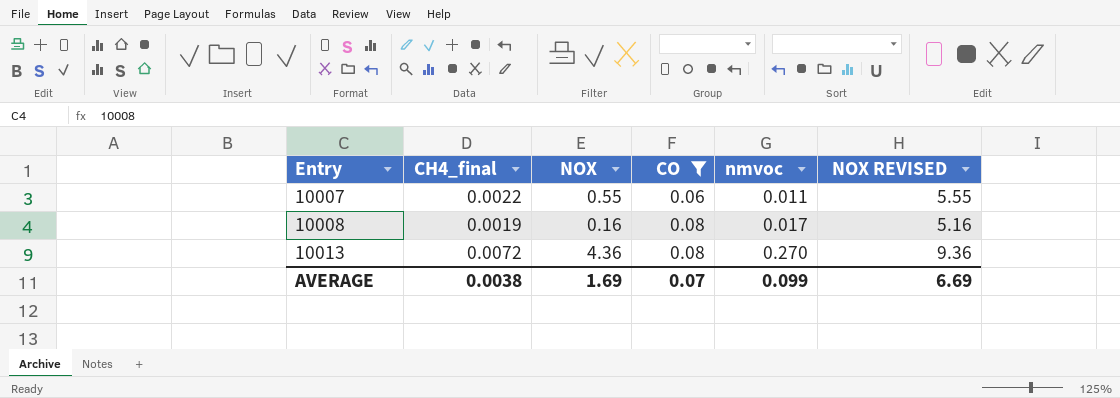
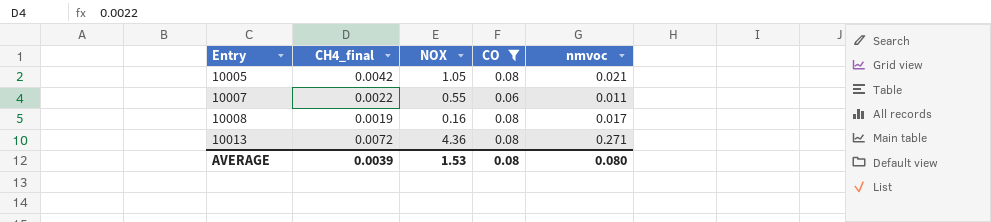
column NOX REVISED | formula: [NOX] + 5 -> none
row 10005: none -> 0.0042 | 1.05 | 0.08 | 0.021
10013 | nmvoc: 0.270 -> 0.271
AVERAGE | CH4_final: 0.0038 -> 0.0039
AVERAGE | NOX: 1.69 -> 1.53
AVERAGE | CO: 0.07 -> 0.08
AVERAGE | nmvoc: 0.099 -> 0.080

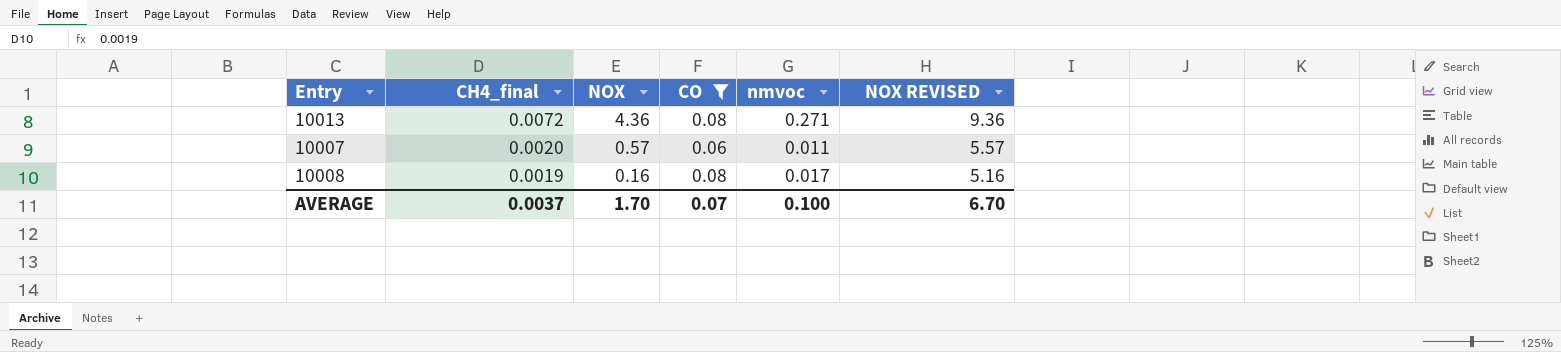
row order: Entry ascending -> CH4_final descending
column NOX REVISED | formula: none -> [NOX] + 5
row 10005: 0.0042 | 1.05 | 0.08 | 0.021 -> none
10007 | CH4_final: 0.0022 -> 0.0020
10007 | NOX: 0.55 -> 0.57
AVERAGE | CH4_final: 0.0039 -> 0.0037
AVERAGE | NOX: 1.53 -> 1.70
AVERAGE | CO: 0.08 -> 0.07
AVERAGE | nmvoc: 0.080 -> 0.100

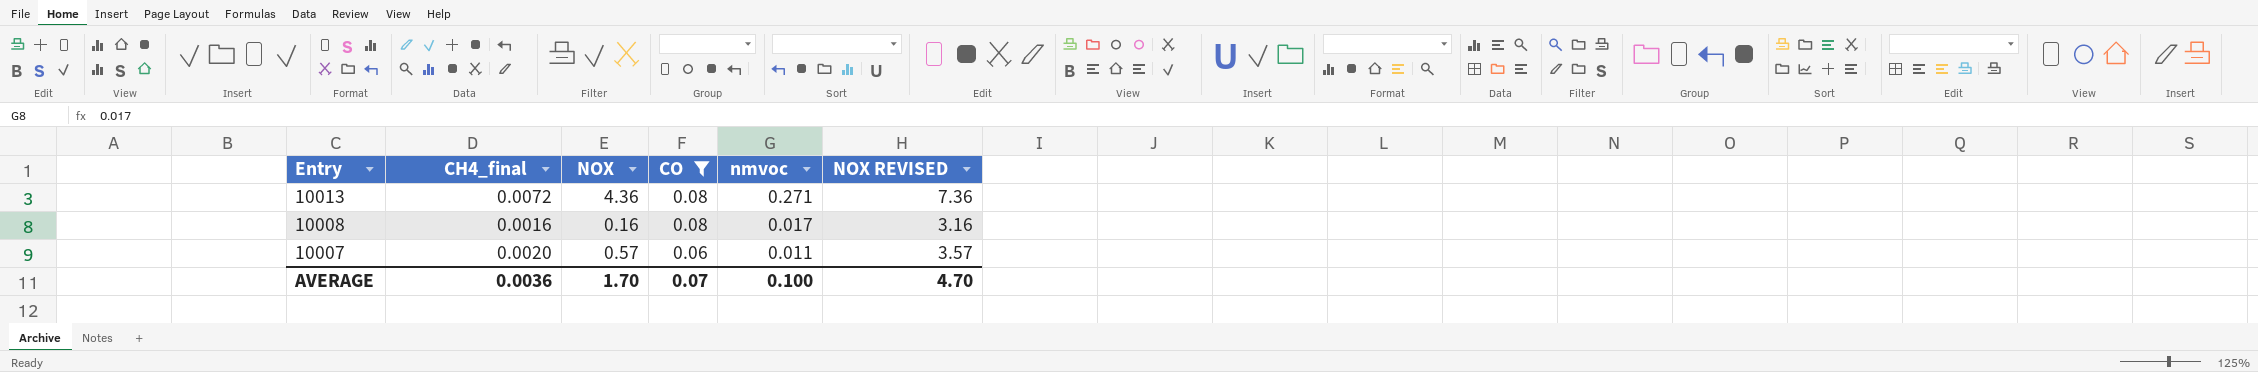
row order: CH4_final descending -> Entry descending
column NOX REVISED | formula: [NOX] + 5 -> [NOX] + 3
10008 | CH4_final: 0.0019 -> 0.0016
AVERAGE | CH4_final: 0.0037 -> 0.0036
AVERAGE | NOX REVISED: 6.70 -> 4.70

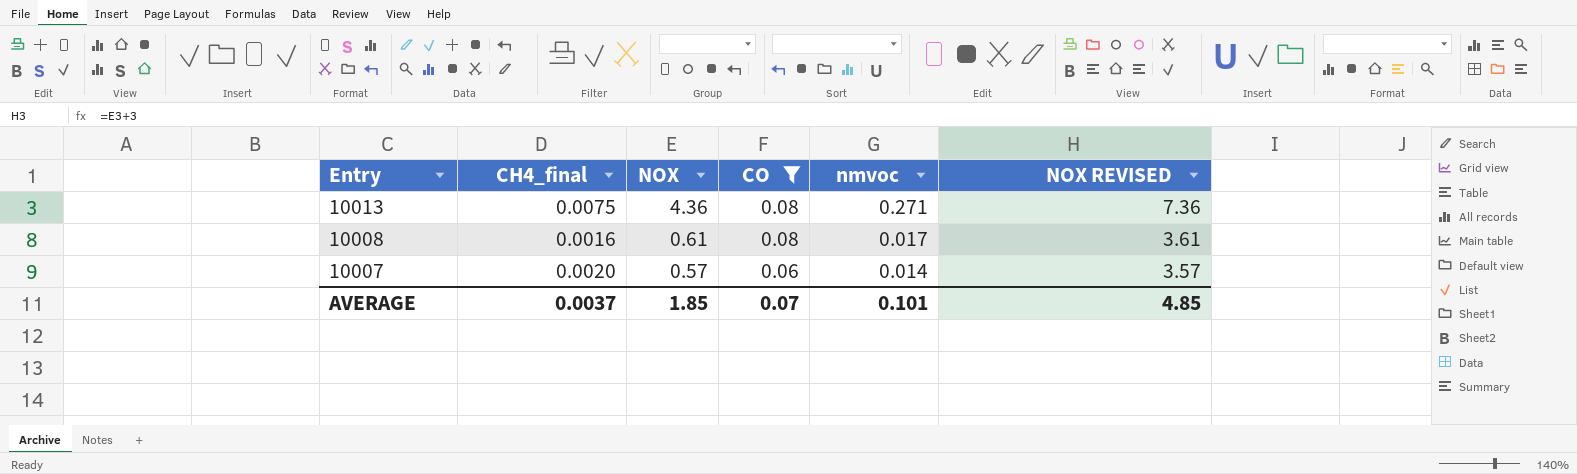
10013 | CH4_final: 0.0072 -> 0.0075
10008 | NOX: 0.16 -> 0.61
10008 | NOX REVISED: 3.16 -> 3.61
10007 | nmvoc: 0.011 -> 0.014
AVERAGE | CH4_final: 0.0036 -> 0.0037
AVERAGE | NOX: 1.70 -> 1.85
AVERAGE | nmvoc: 0.100 -> 0.101
AVERAGE | NOX REVISED: 4.70 -> 4.85

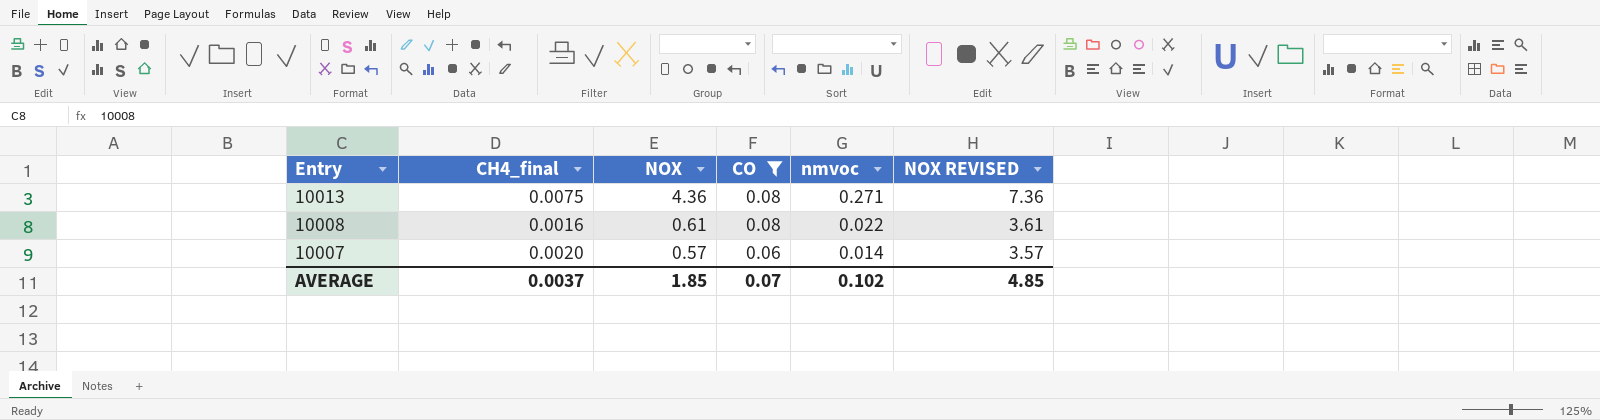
10008 | nmvoc: 0.017 -> 0.022
AVERAGE | nmvoc: 0.101 -> 0.102

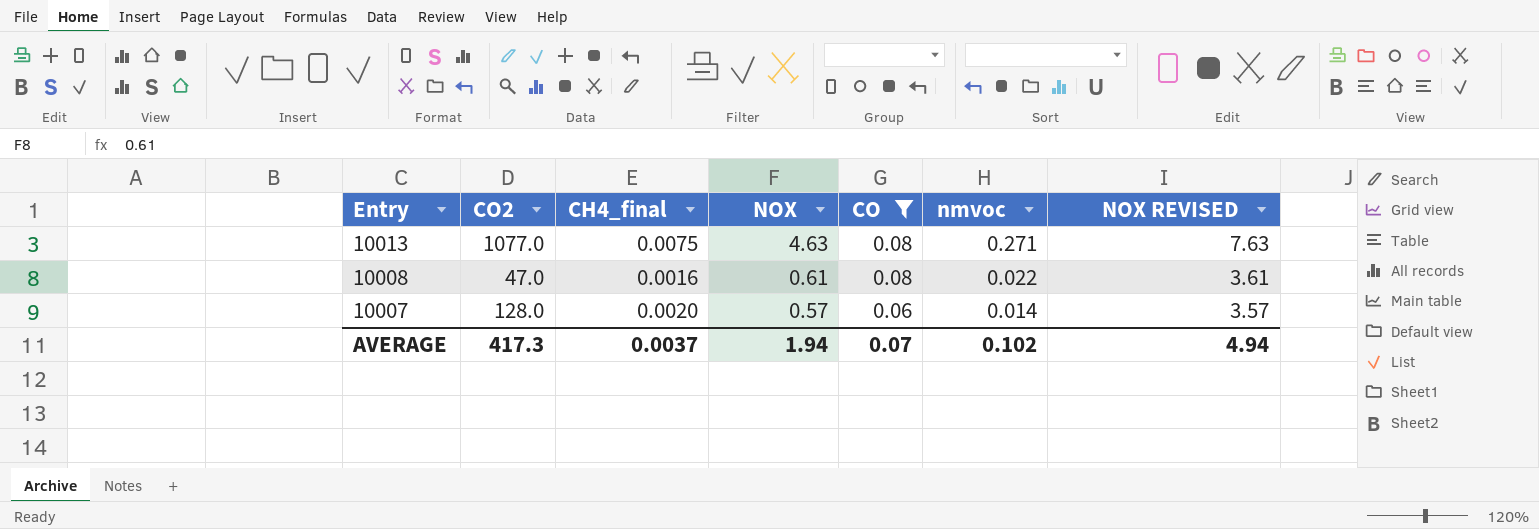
column CO2 | position: none -> 2
10013 | NOX: 4.36 -> 4.63
10013 | NOX REVISED: 7.36 -> 7.63
AVERAGE | NOX: 1.85 -> 1.94
AVERAGE | NOX REVISED: 4.85 -> 4.94

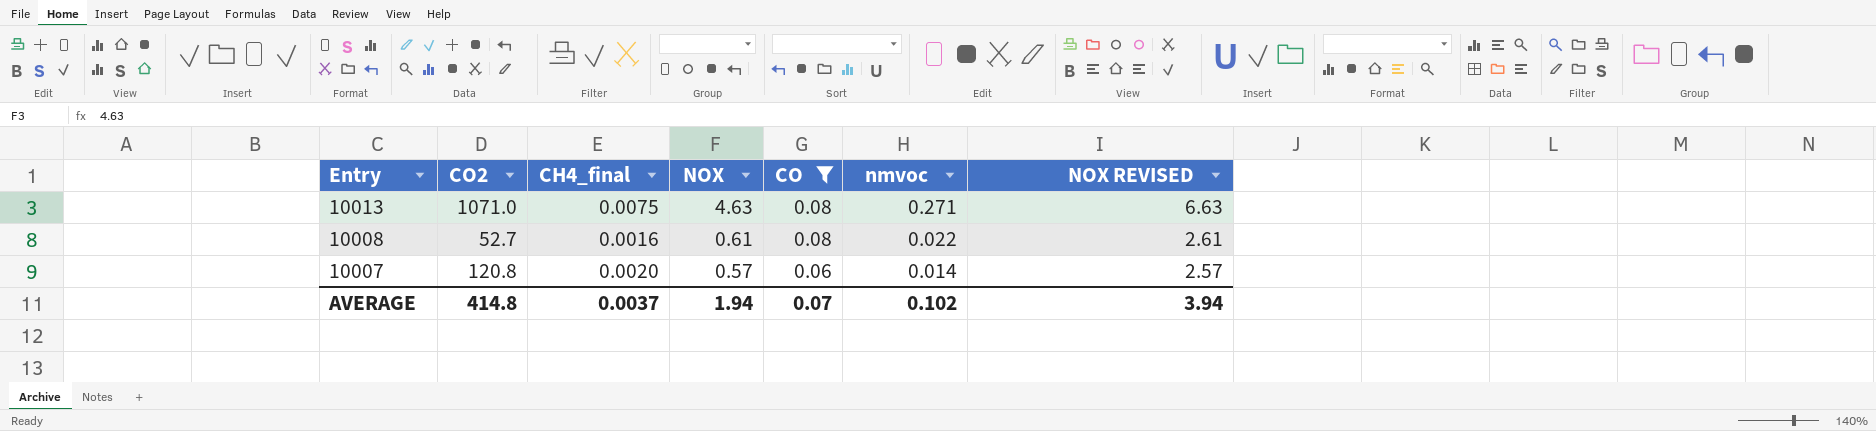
column NOX REVISED | formula: [NOX] + 3 -> [NOX] + 2
10013 | CO2: 1077.0 -> 1071.0
10008 | CO2: 47.0 -> 52.7
10007 | CO2: 128.0 -> 120.8
AVERAGE | CO2: 417.3 -> 414.8
AVERAGE | NOX REVISED: 4.94 -> 3.94

